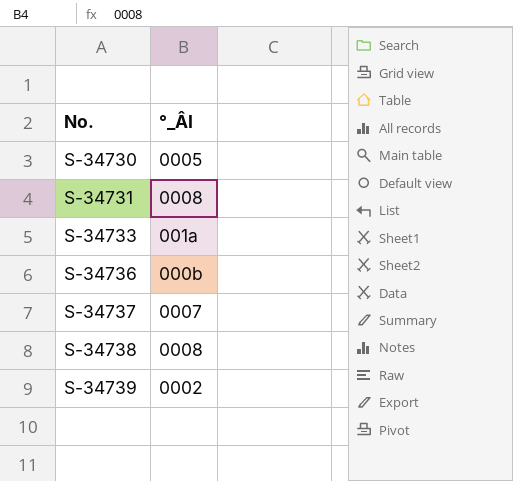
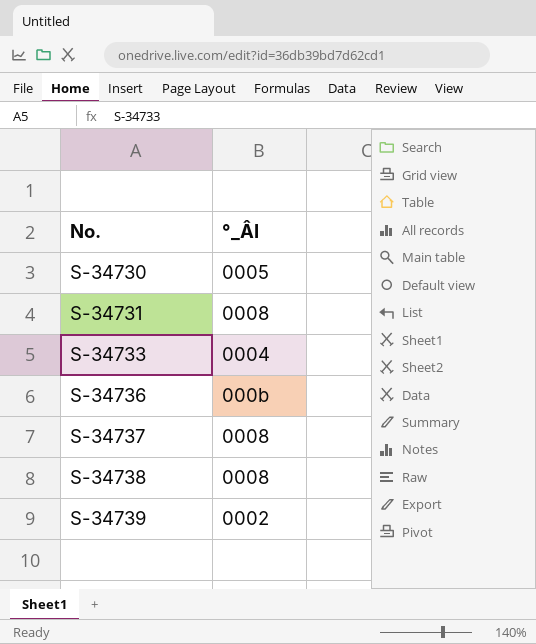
S-34733 | °_ÂI: 001a -> 0004
S-34737 | °_ÂI: 0007 -> 0008

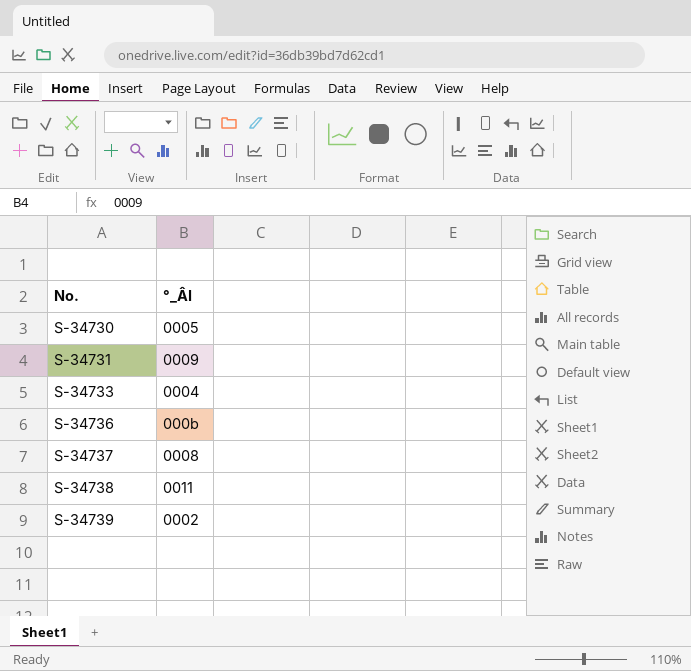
S-34731 | °_ÂI: 0008 -> 0009
S-34738 | °_ÂI: 0008 -> 0011

